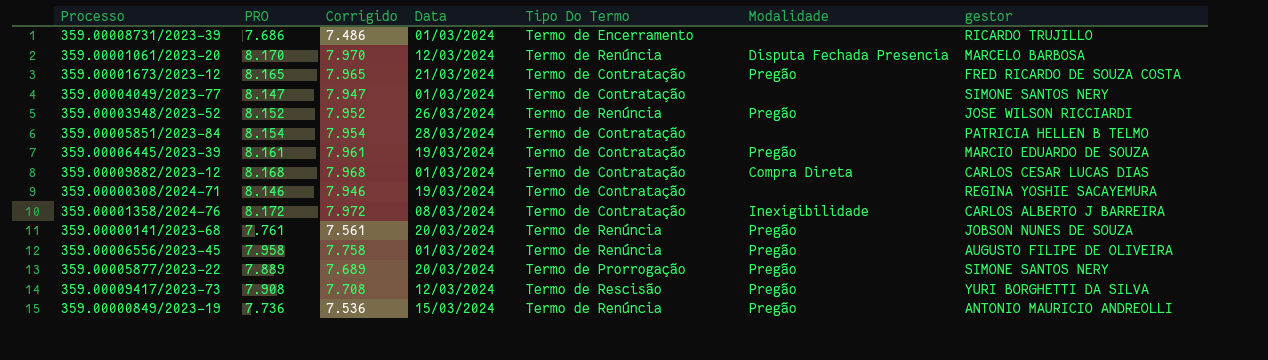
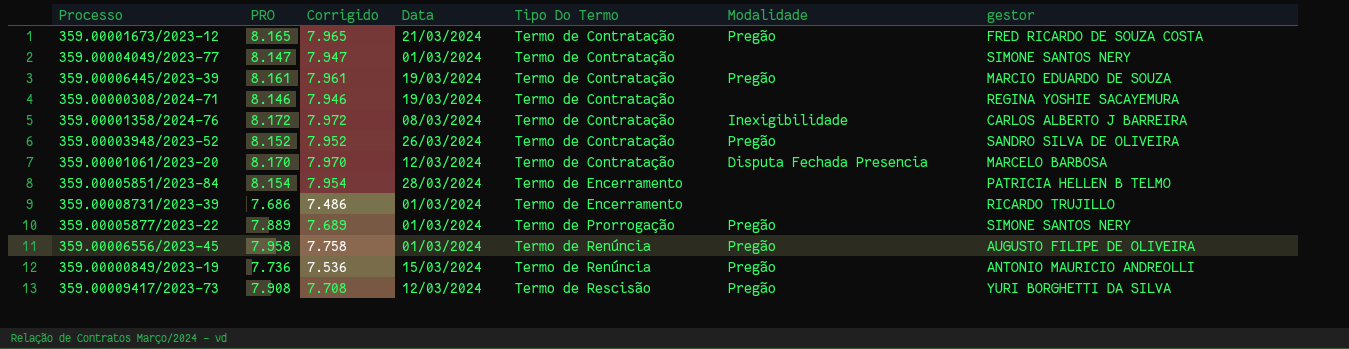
row order: none -> Tipo Do Termo ascending
row 359.00009882/2023-12: 8.168 | 7.968 | 01/03/2024 | Termo de Contratação | Compra Direta | CARLOS CESAR LUCAS DIAS -> none
row 359.00000141/2023-68: 7.761 | 7.561 | 20/03/2024 | Termo de Renúncia | Pregão | JOBSON NUNES DE SOUZA -> none
359.00003948/2023-52 | Tipo Do Termo: Termo de Renúncia -> Termo de Contratação
359.00003948/2023-52 | gestor: JOSE WILSON RICCIARDI -> SANDRO SILVA DE OLIVEIRA
359.00001061/2023-20 | Tipo Do Termo: Termo de Renúncia -> Termo de Contratação
359.00005851/2023-84 | Tipo Do Termo: Termo de Contratação -> Termo de Encerramento
359.00005877/2023-22 | Data: 20/03/2024 -> 01/03/2024

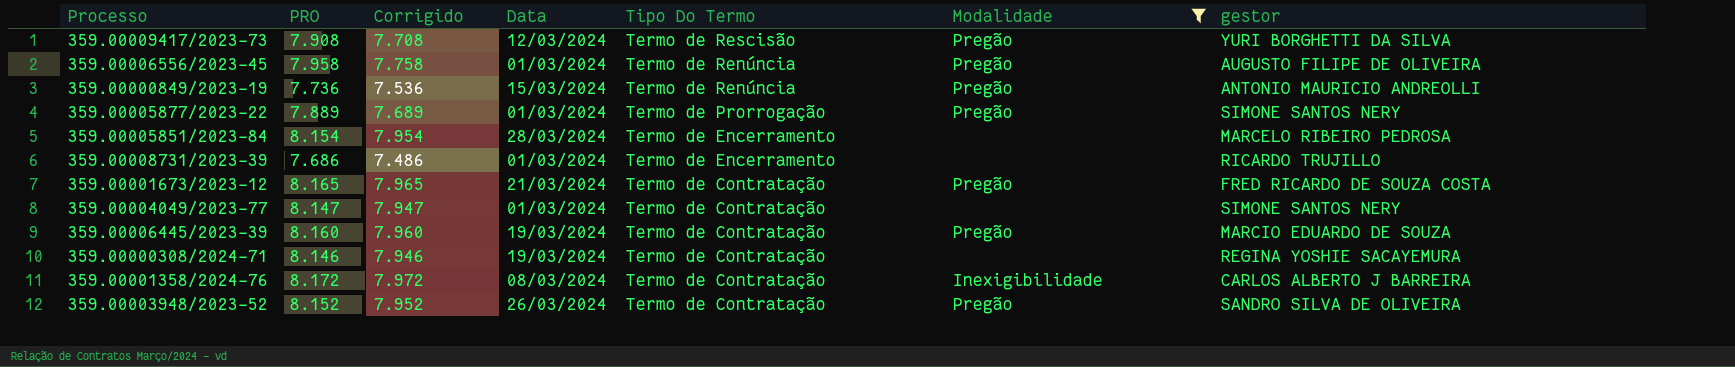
filter: none -> Modalidade != Disputa Fechada Presencia
row order: Tipo Do Termo ascending -> Tipo Do Termo descending
359.00005851/2023-84 | gestor: PATRICIA HELLEN B TELMO -> MARCELO RIBEIRO PEDROSA
359.00006445/2023-39 | PRO: 8.161 -> 8.160
359.00006445/2023-39 | Corrigido: 7.961 -> 7.960

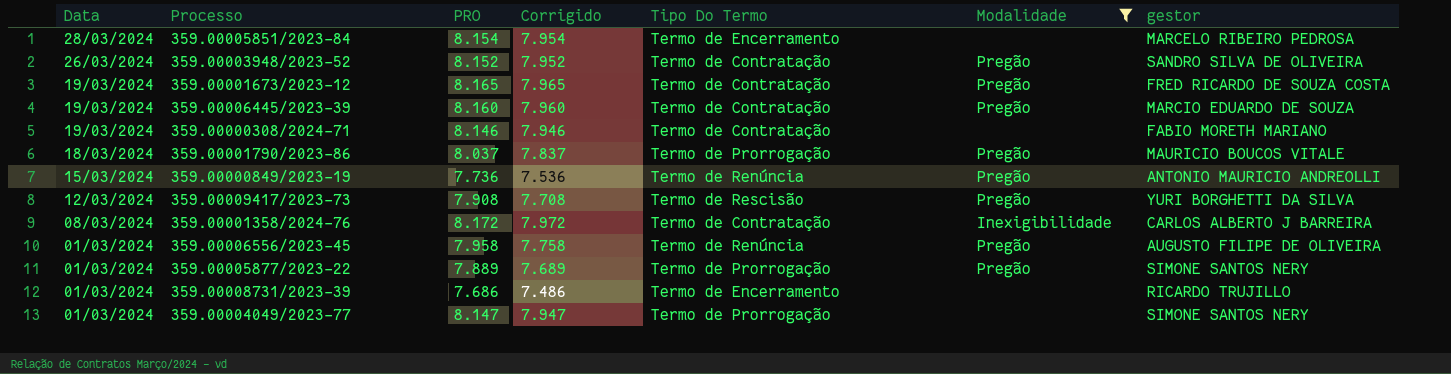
row order: Tipo Do Termo descending -> Data descending
column Data | position: 4 -> 1
359.00001673/2023-12 | Data: 21/03/2024 -> 19/03/2024
359.00000308/2024-71 | gestor: REGINA YOSHIE SACAYEMURA -> FABIO MORETH MARIANO
row 359.00001790/2023-86: none -> 18/03/2024 | 8.037 | 7.837 | Termo de Prorrogação | Pregão | MAURICIO BOUCOS VITALE
359.00004049/2023-77 | Tipo Do Termo: Termo de Contratação -> Termo de Prorrogação

